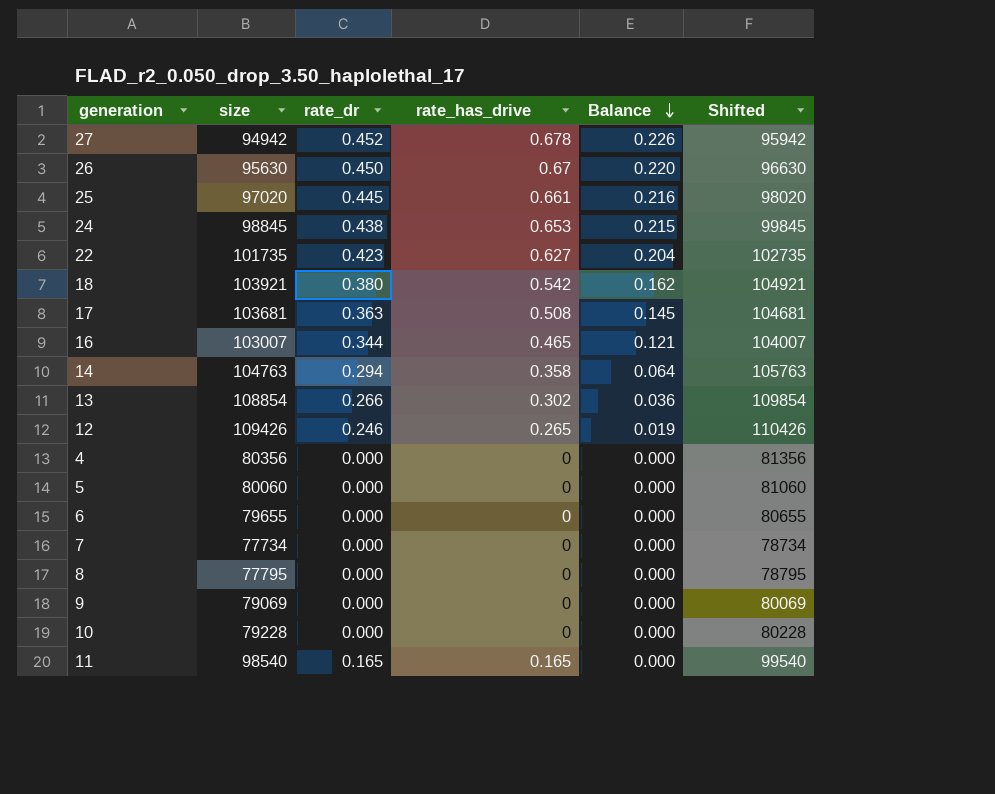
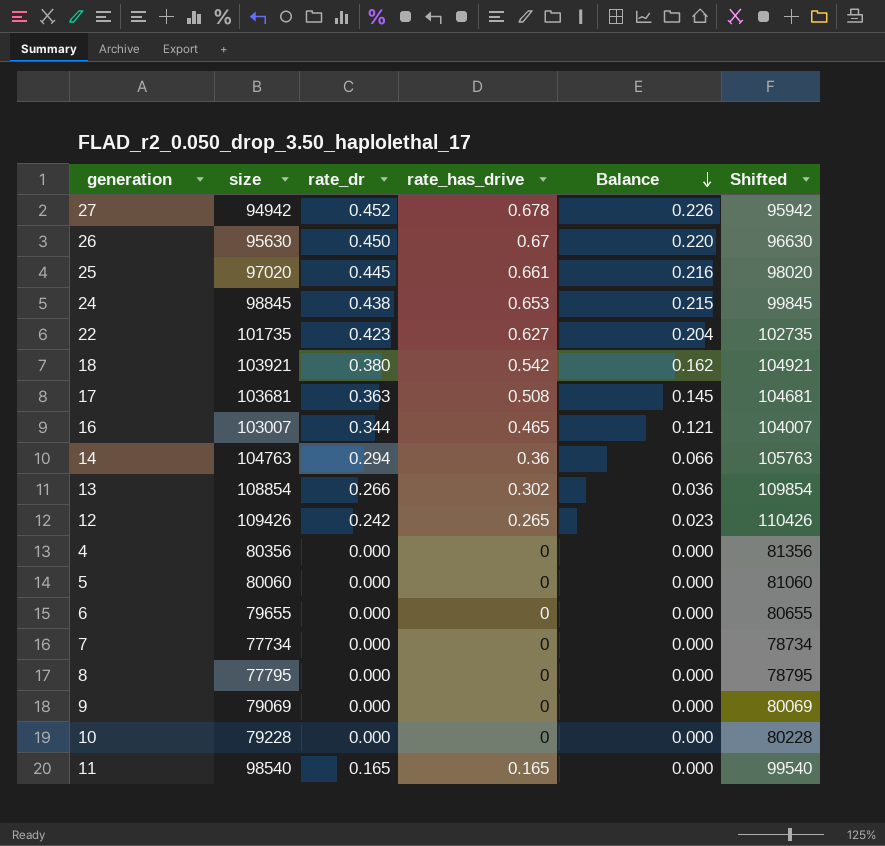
14 | rate_has_drive: 0.358 -> 0.36
14 | Balance: 0.064 -> 0.066
12 | rate_dr: 0.246 -> 0.242
12 | Balance: 0.019 -> 0.023

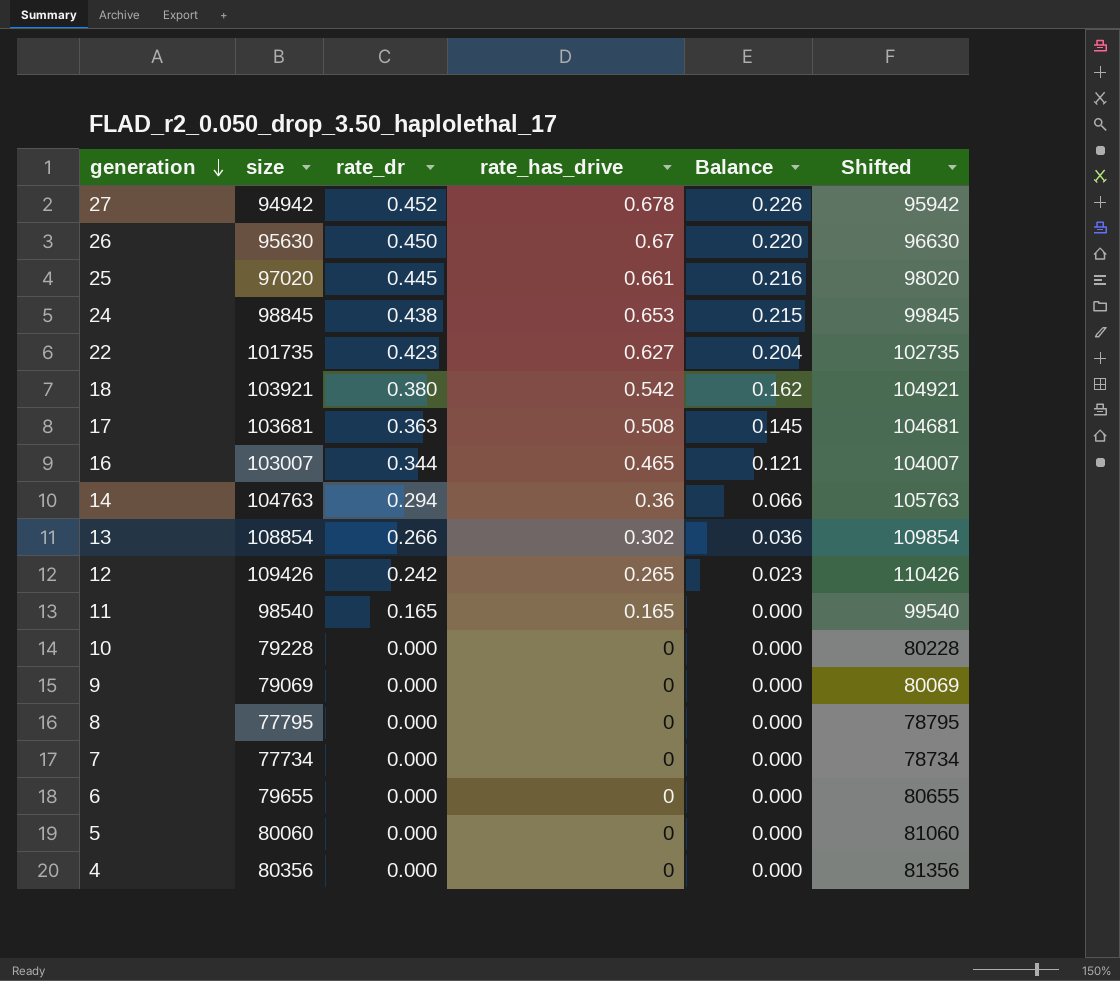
row order: Balance descending -> generation descending

